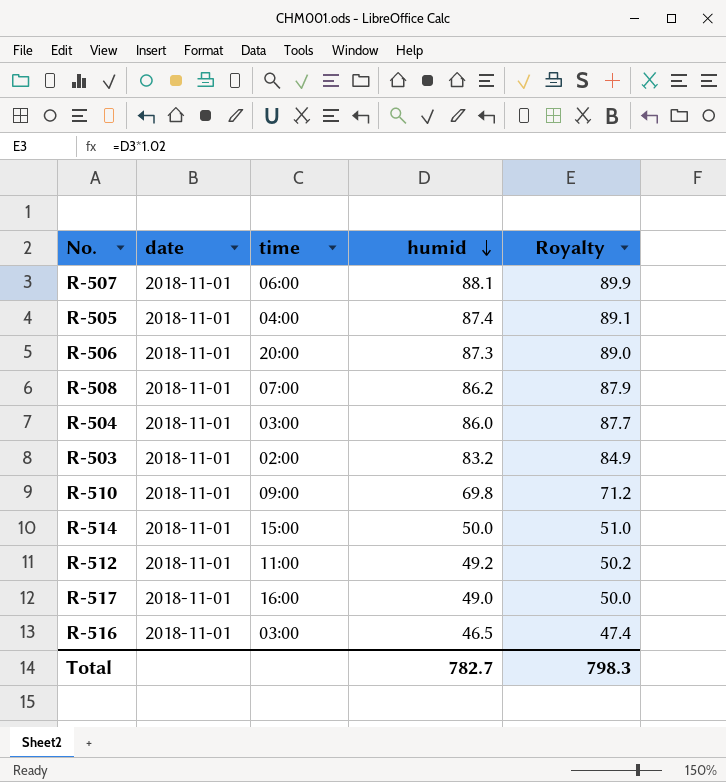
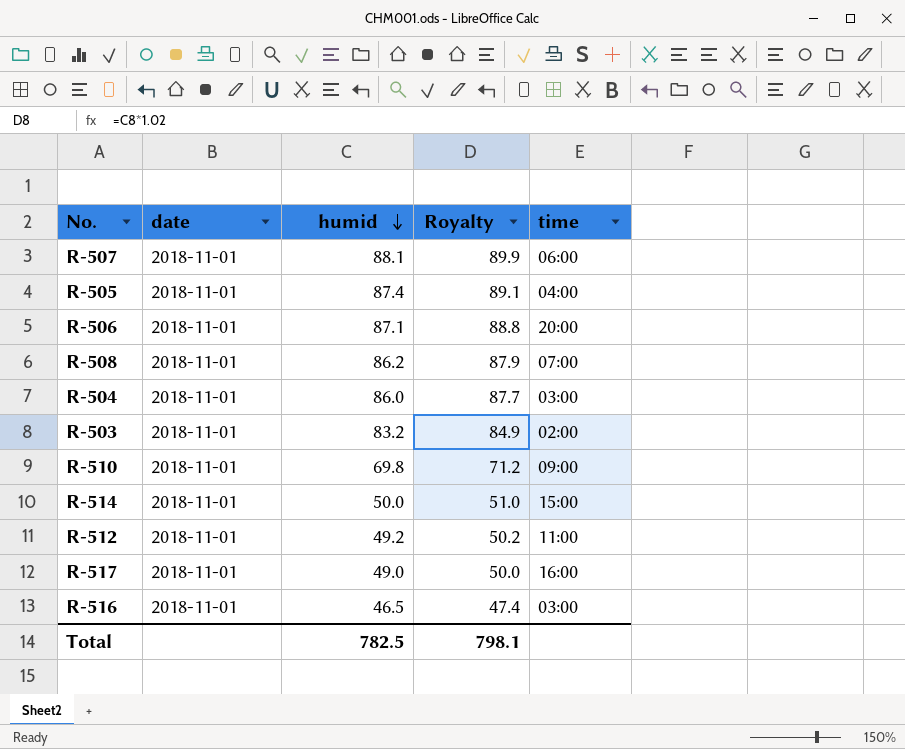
column time | position: 3 -> 5
R-506 | humid: 87.3 -> 87.1
R-506 | Royalty: 89.0 -> 88.8
Total | humid: 782.7 -> 782.5
Total | Royalty: 798.3 -> 798.1

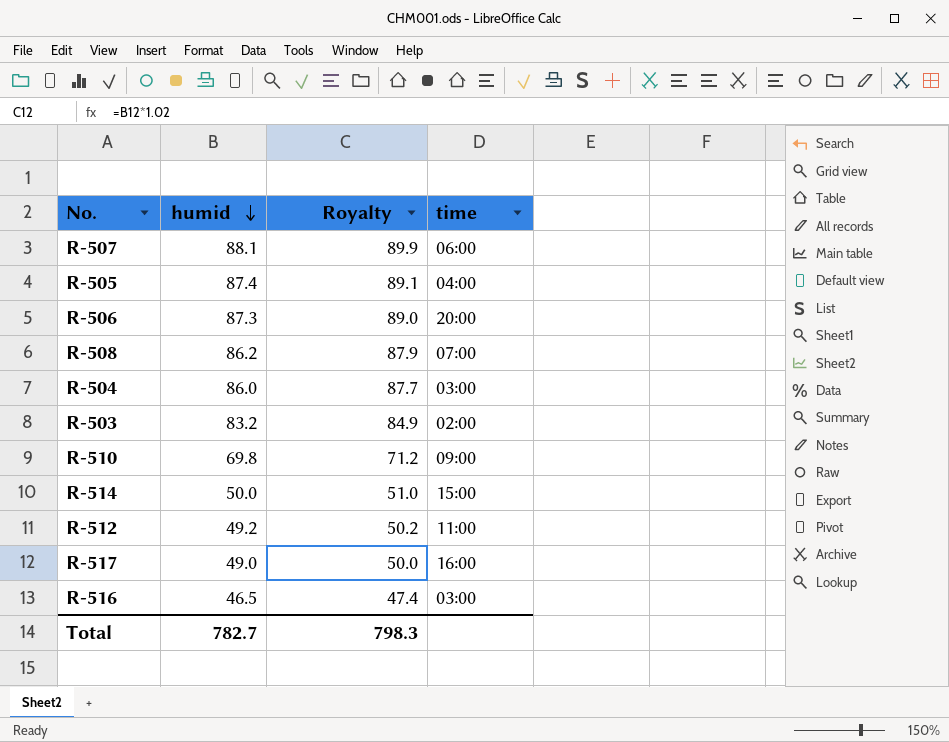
column date | position: 2 -> none
R-506 | humid: 87.1 -> 87.3
R-506 | Royalty: 88.8 -> 89.0
Total | humid: 782.5 -> 782.7
Total | Royalty: 798.1 -> 798.3

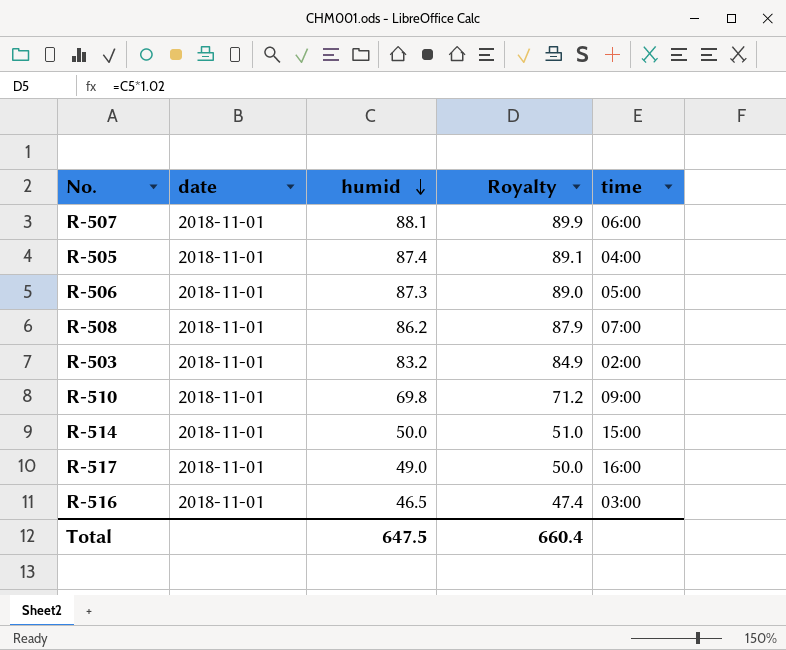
column date | position: none -> 2
row R-504: 86.0 | 87.7 | 03:00 -> none
row R-512: 49.2 | 50.2 | 11:00 -> none
R-506 | time: 20:00 -> 05:00
Total | humid: 782.7 -> 647.5
Total | Royalty: 798.3 -> 660.4

